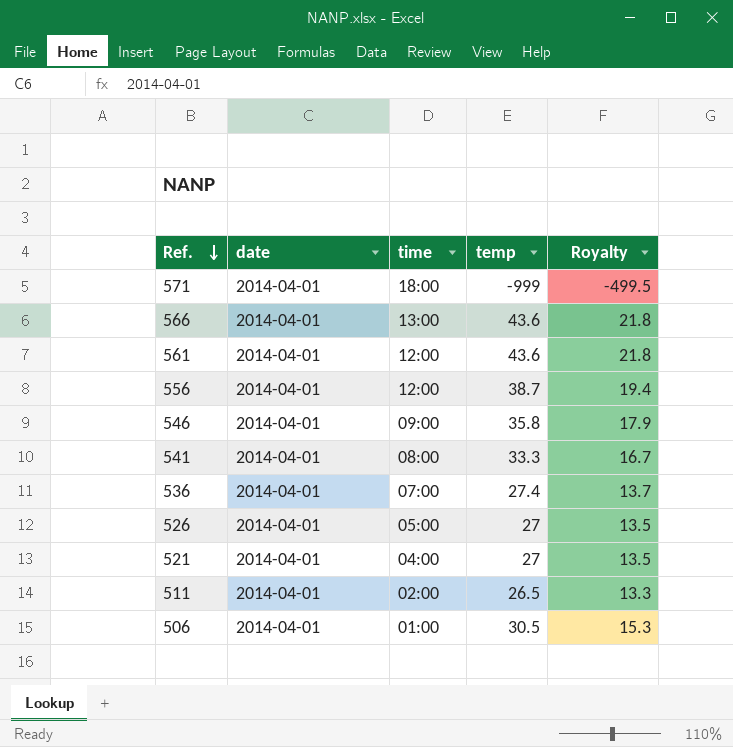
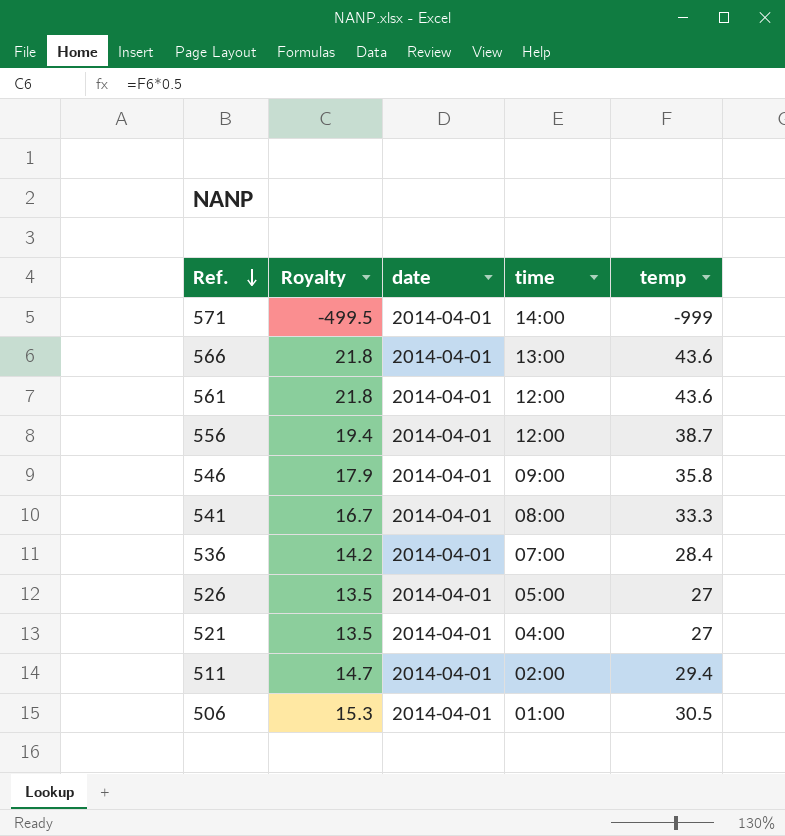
column Royalty | position: 5 -> 2
571 | time: 18:00 -> 14:00
536 | Royalty: 13.7 -> 14.2
536 | temp: 27.4 -> 28.4
511 | Royalty: 13.3 -> 14.7
511 | temp: 26.5 -> 29.4

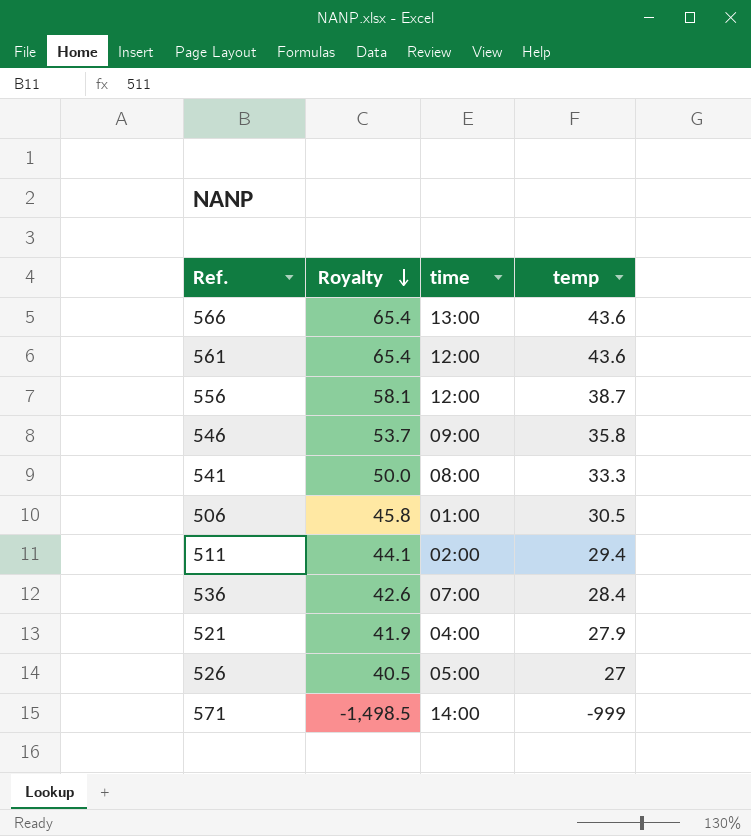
row order: Ref. descending -> Royalty descending
column date | position: 3 -> none
column Royalty | formula: [temp] * 0.5 -> [temp] * 1.5
521 | temp: 27 -> 27.9

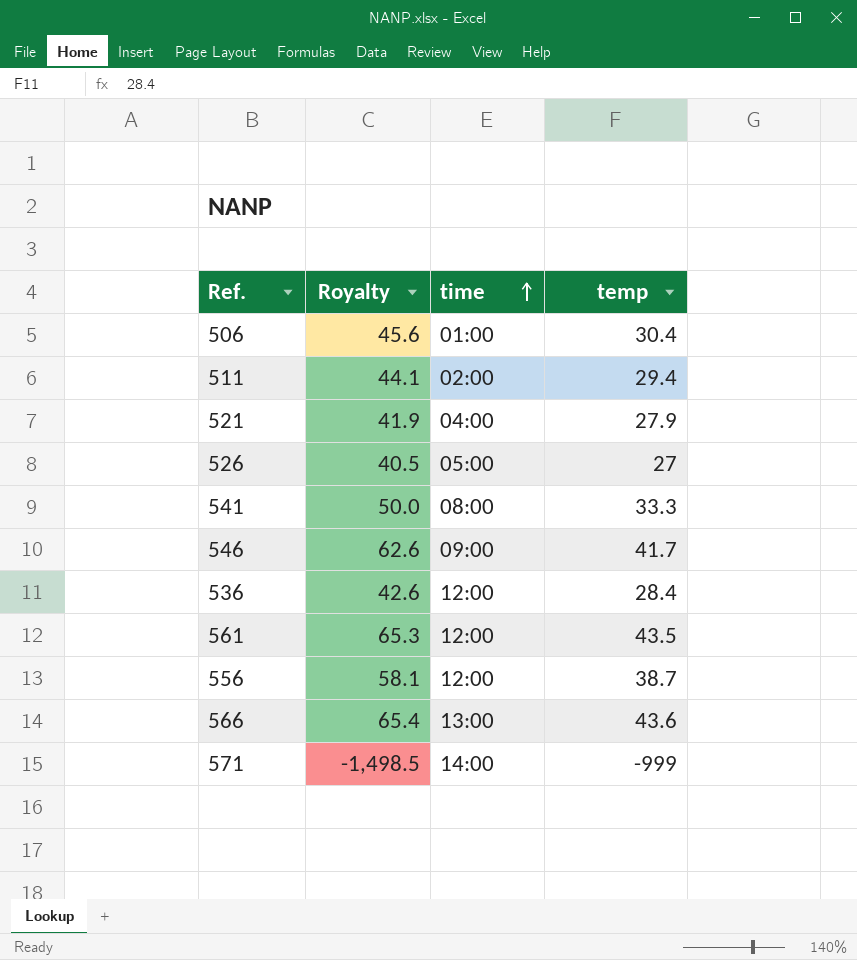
row order: Royalty descending -> time ascending
506 | Royalty: 45.8 -> 45.6
506 | temp: 30.5 -> 30.4
546 | Royalty: 53.7 -> 62.6
546 | temp: 35.8 -> 41.7
536 | time: 07:00 -> 12:00
561 | Royalty: 65.4 -> 65.3
561 | temp: 43.6 -> 43.5

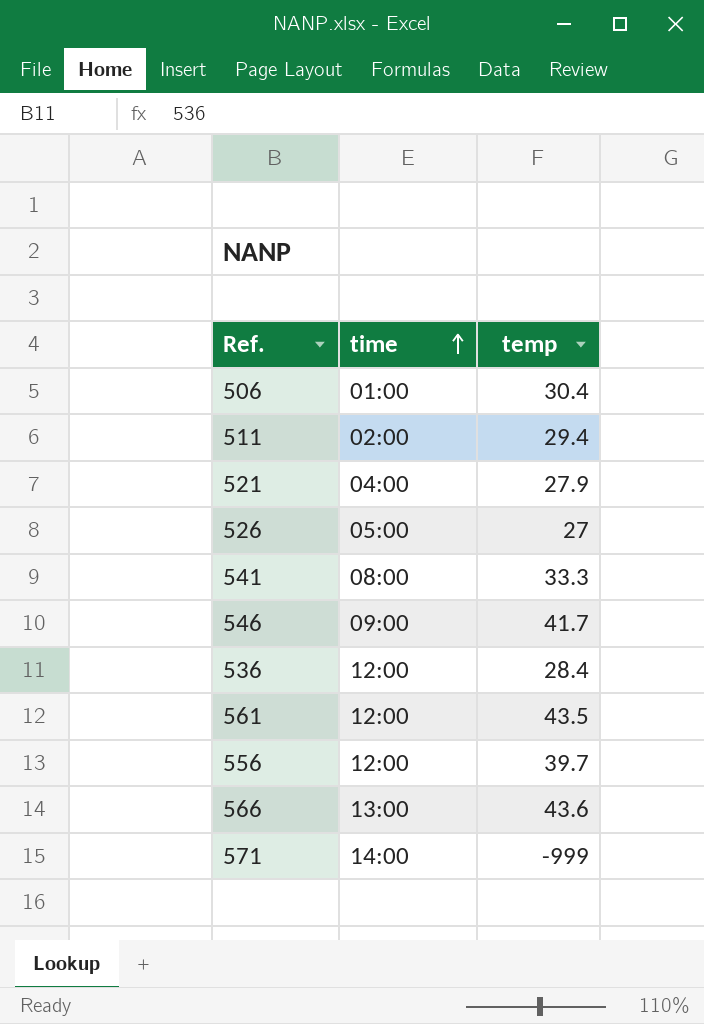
column Royalty | formula: [temp] * 1.5 -> none
556 | temp: 38.7 -> 39.7

